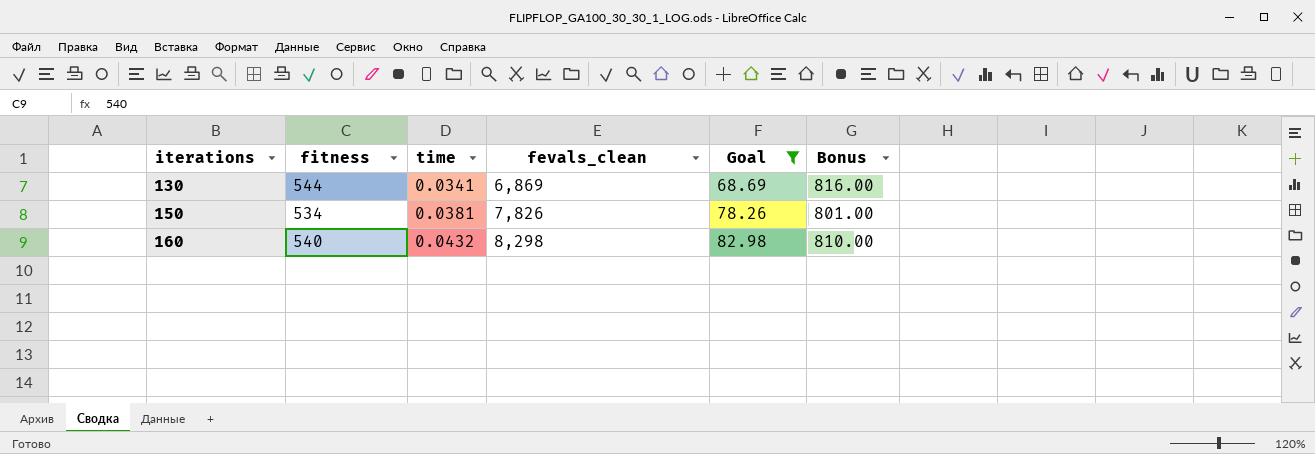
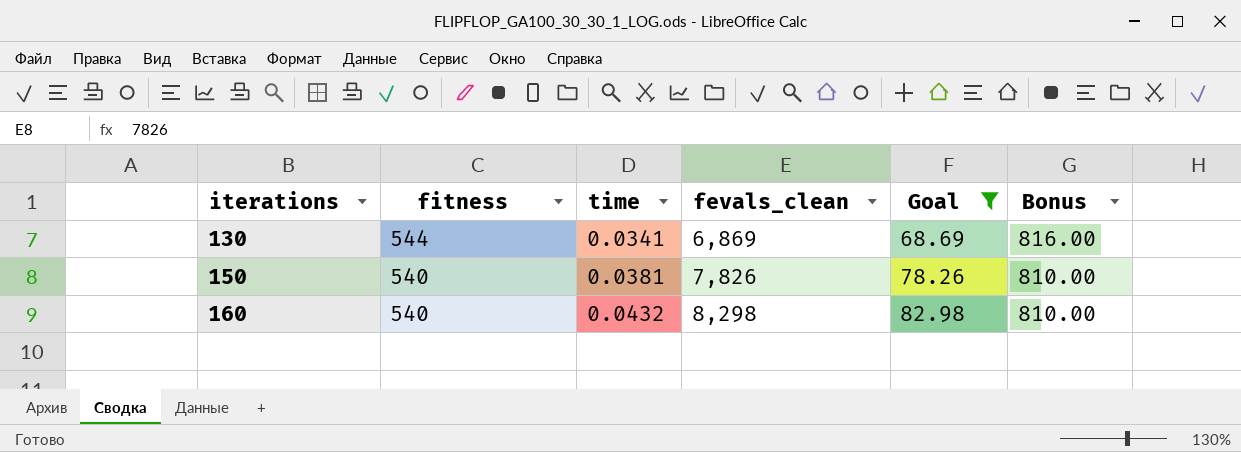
150 | fitness: 534 -> 540
150 | Bonus: 801.00 -> 810.00

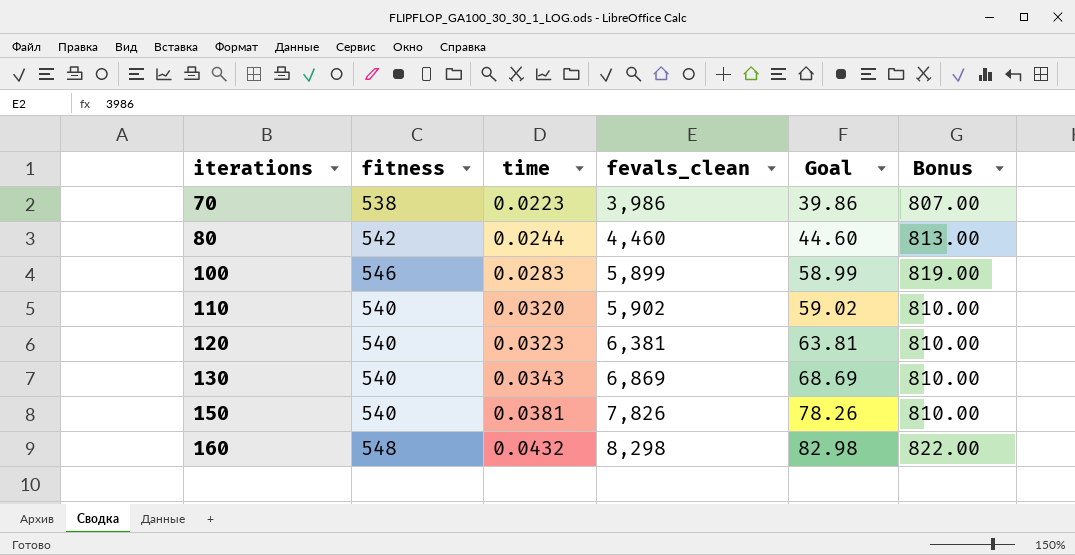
filter: Goal >= 68.69 -> none
130 | fitness: 544 -> 540
130 | time: 0.0341 -> 0.0343
130 | Bonus: 816.00 -> 810.00
160 | fitness: 540 -> 548
160 | Bonus: 810.00 -> 822.00

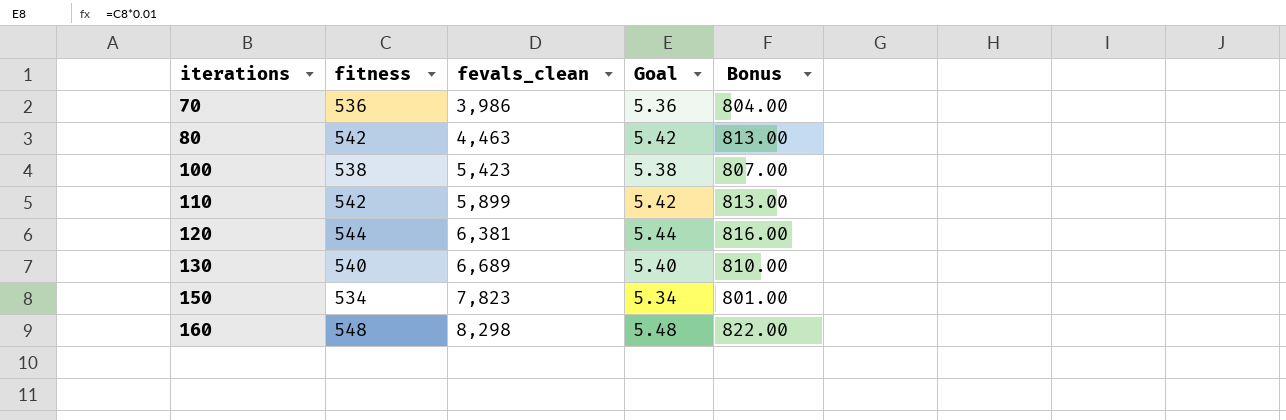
column time | position: 3 -> none
column Goal | formula: [fevals_clean] * 0.01 -> [fitness] * 0.01
70 | fitness: 538 -> 536
70 | Bonus: 807.00 -> 804.00
80 | fevals_clean: 4,460 -> 4,463
100 | fitness: 546 -> 538
100 | fevals_clean: 5,899 -> 5,423
100 | Bonus: 819.00 -> 807.00
110 | fitness: 540 -> 542
110 | fevals_clean: 5,902 -> 5,899
110 | Bonus: 810.00 -> 813.00
120 | fitness: 540 -> 544
120 | Bonus: 810.00 -> 816.00
130 | fevals_clean: 6,869 -> 6,689
150 | fitness: 540 -> 534
150 | fevals_clean: 7,826 -> 7,823
150 | Bonus: 810.00 -> 801.00

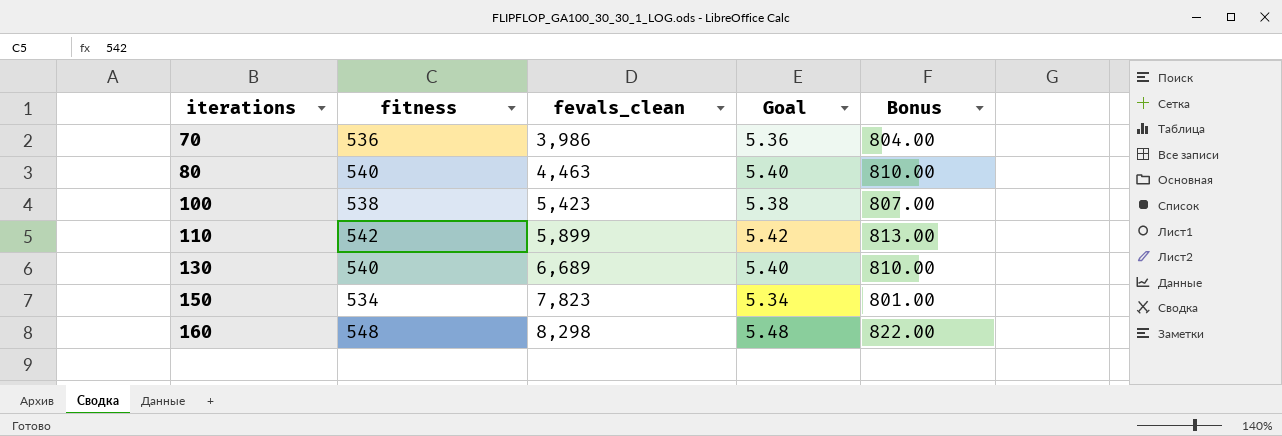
row 120: 544 | 6,381 | 5.44 | 816.00 -> none
80 | fitness: 542 -> 540
80 | Goal: 5.42 -> 5.40
80 | Bonus: 813.00 -> 810.00

